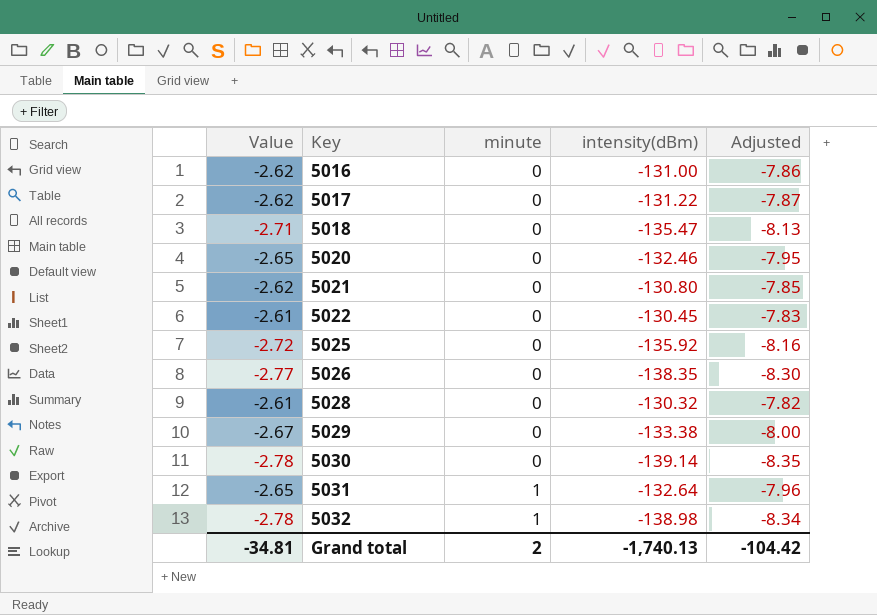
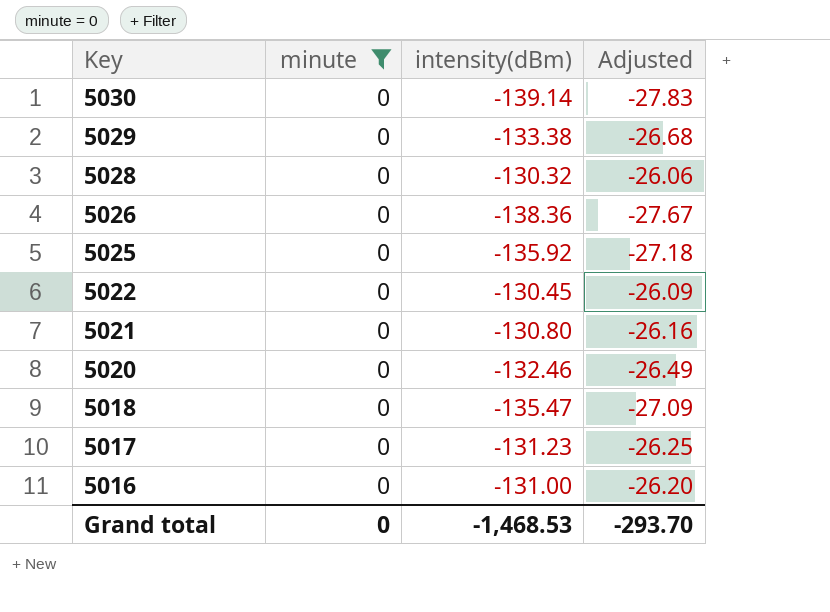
filter: none -> minute = 0
row order: Key ascending -> Key descending
column Value | formula: [intensity(dBm)] * 0.02 -> none
column Adjusted | formula: [intensity(dBm)] * 0.06 -> [intensity(dBm)] * 0.2
5026 | intensity(dBm): -138.35 -> -138.36
5017 | intensity(dBm): -131.22 -> -131.23
Grand total | minute: 2 -> 0
Grand total | intensity(dBm): -1,740.13 -> -1,468.53
Grand total | Adjusted: -104.42 -> -293.70

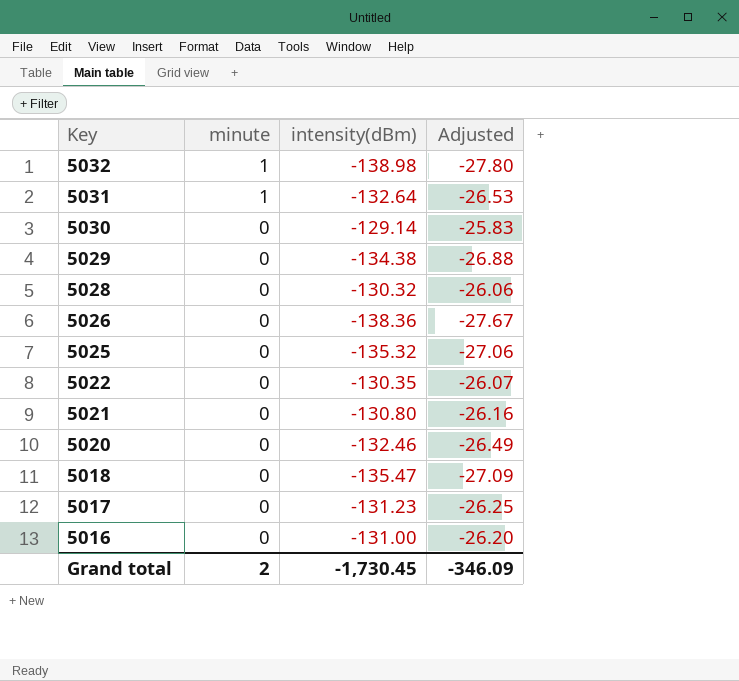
filter: minute = 0 -> none
5030 | intensity(dBm): -139.14 -> -129.14
5030 | Adjusted: -27.83 -> -25.83
5029 | intensity(dBm): -133.38 -> -134.38
5029 | Adjusted: -26.68 -> -26.88
5025 | intensity(dBm): -135.92 -> -135.32
5025 | Adjusted: -27.18 -> -27.06
5022 | intensity(dBm): -130.45 -> -130.35
5022 | Adjusted: -26.09 -> -26.07
Grand total | minute: 0 -> 2
Grand total | intensity(dBm): -1,468.53 -> -1,730.45
Grand total | Adjusted: -293.70 -> -346.09

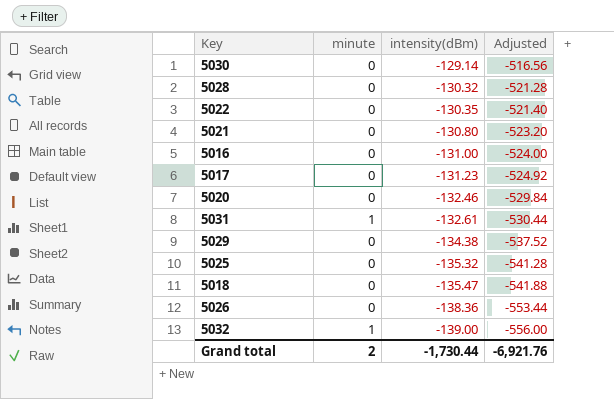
row order: Key descending -> intensity(dBm) descending
column Adjusted | formula: [intensity(dBm)] * 0.2 -> [intensity(dBm)] * 4
5031 | intensity(dBm): -132.64 -> -132.61
5032 | intensity(dBm): -138.98 -> -139.00
Grand total | intensity(dBm): -1,730.45 -> -1,730.44
Grand total | Adjusted: -346.09 -> -6,921.76

